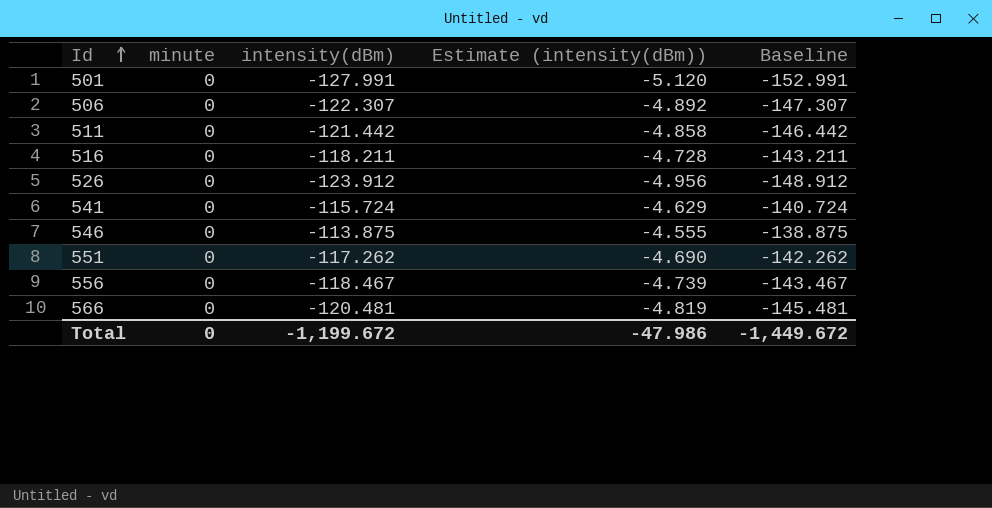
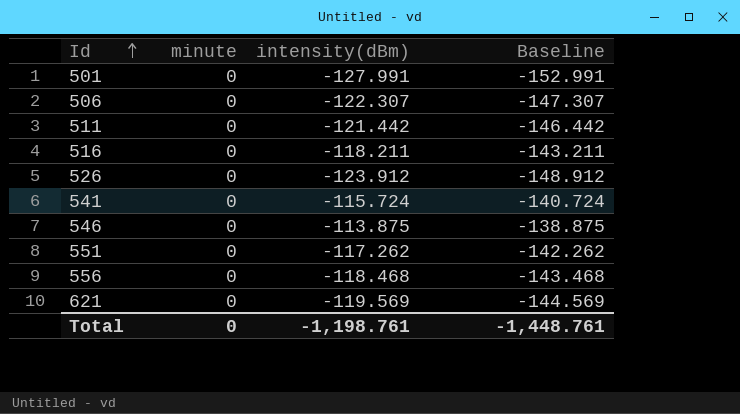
column Estimate (intensity(dBm)) | formula: [intensity(dBm)] * 0.04 -> none
row 566: 0 | -120.481 | -4.819 | -145.481 -> none
556 | intensity(dBm): -118.467 -> -118.468
556 | Baseline: -143.467 -> -143.468
row 621: none -> 0 | -119.569 | -144.569
Total | intensity(dBm): -1,199.672 -> -1,198.761
Total | Baseline: -1,449.672 -> -1,448.761

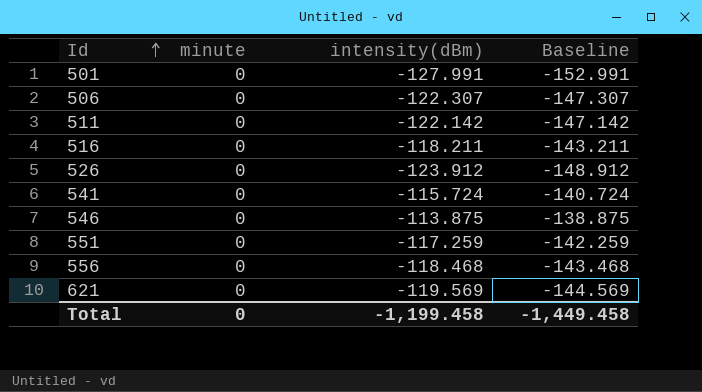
511 | intensity(dBm): -121.442 -> -122.142
511 | Baseline: -146.442 -> -147.142
551 | intensity(dBm): -117.262 -> -117.259
551 | Baseline: -142.262 -> -142.259
Total | intensity(dBm): -1,198.761 -> -1,199.458
Total | Baseline: -1,448.761 -> -1,449.458

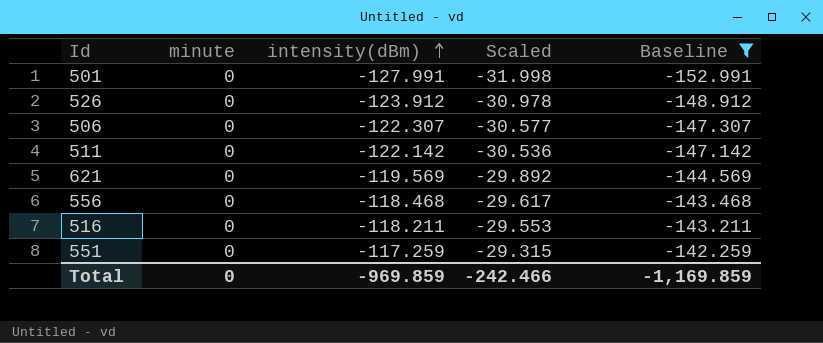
filter: none -> Baseline <= -142.259
row order: Id ascending -> intensity(dBm) ascending
column Scaled | formula: none -> [intensity(dBm)] * 0.25
Total | intensity(dBm): -1,199.458 -> -969.859
Total | Baseline: -1,449.458 -> -1,169.859

